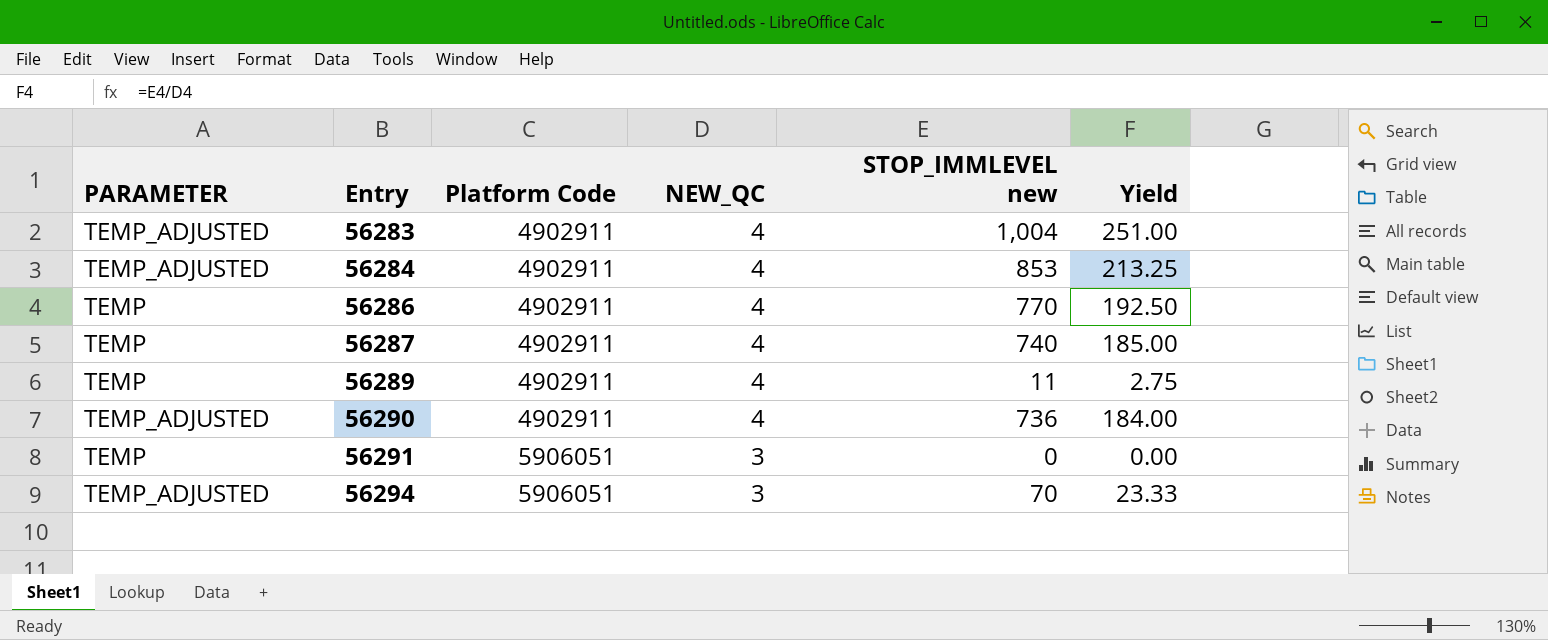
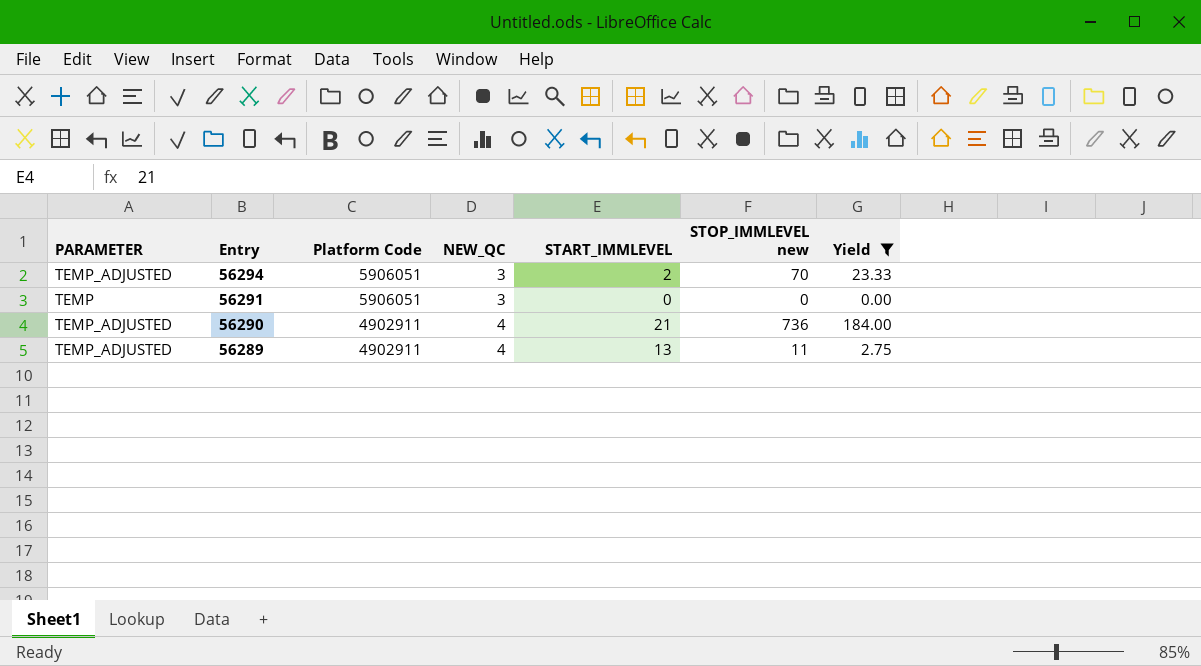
filter: none -> Yield <= 184.00
row order: Entry ascending -> Entry descending
column START_IMMLEVEL | position: none -> 5
56289 | PARAMETER: TEMP -> TEMP_ADJUSTED

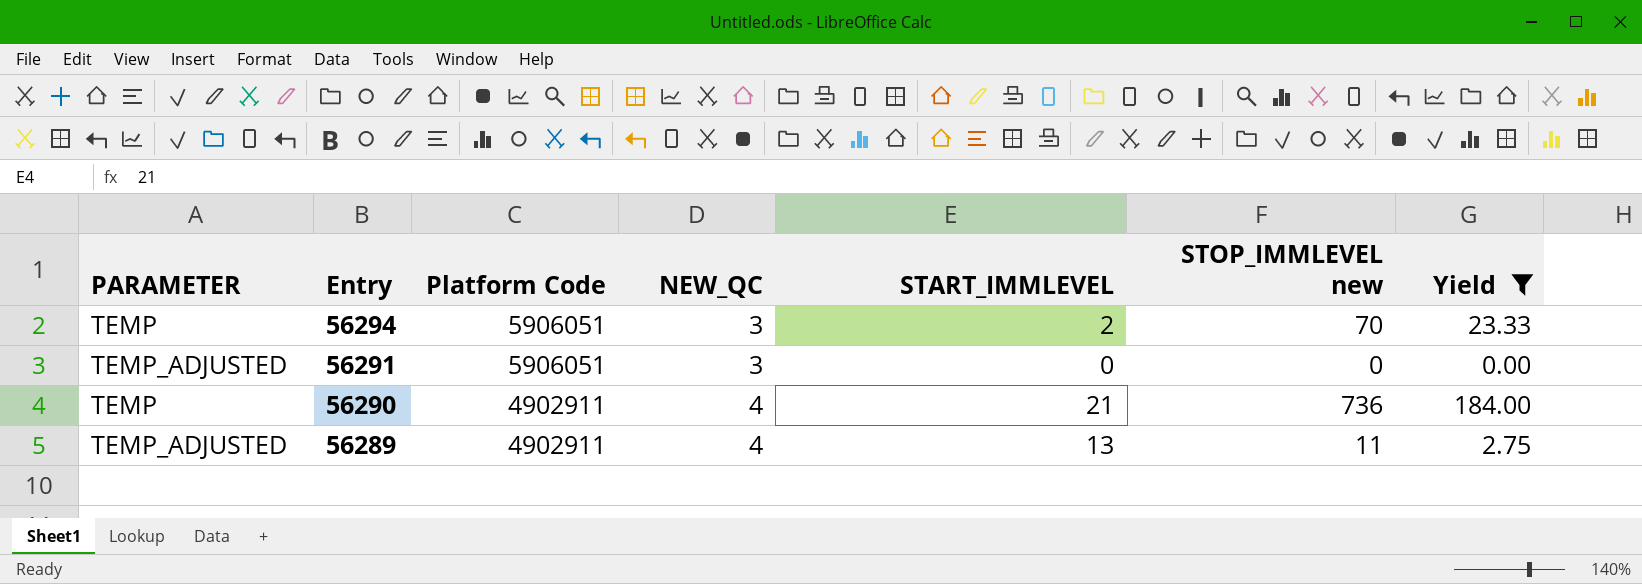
56294 | PARAMETER: TEMP_ADJUSTED -> TEMP
56291 | PARAMETER: TEMP -> TEMP_ADJUSTED
56290 | PARAMETER: TEMP_ADJUSTED -> TEMP

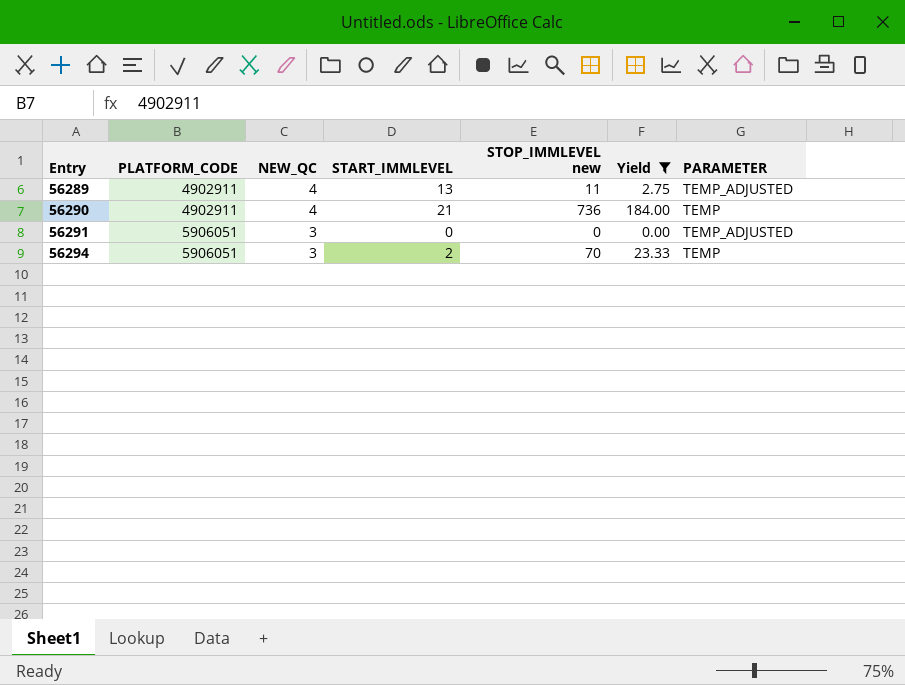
row order: Entry descending -> Entry ascending
column name: Platform Code -> PLATFORM_CODE
column PARAMETER | position: 1 -> 7

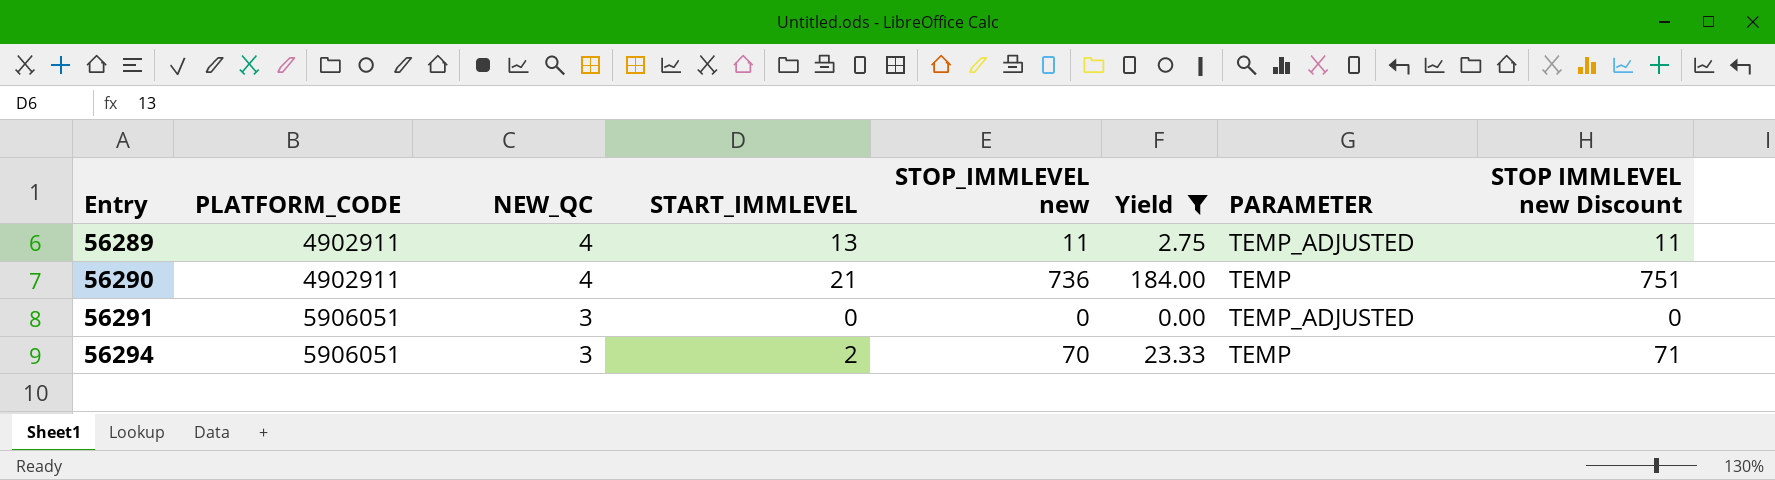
column STOP IMMLEVEL new Discount | formula: none -> [STOP_IMMLEVEL new] * 1.02

